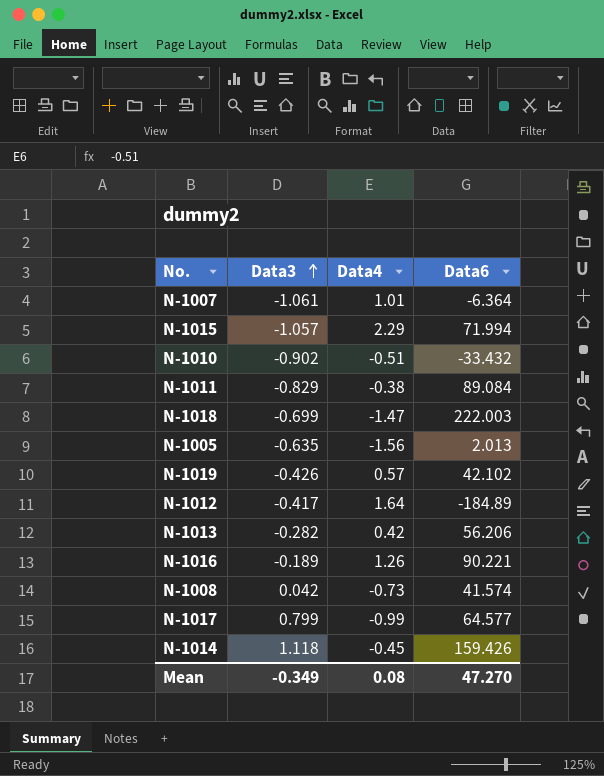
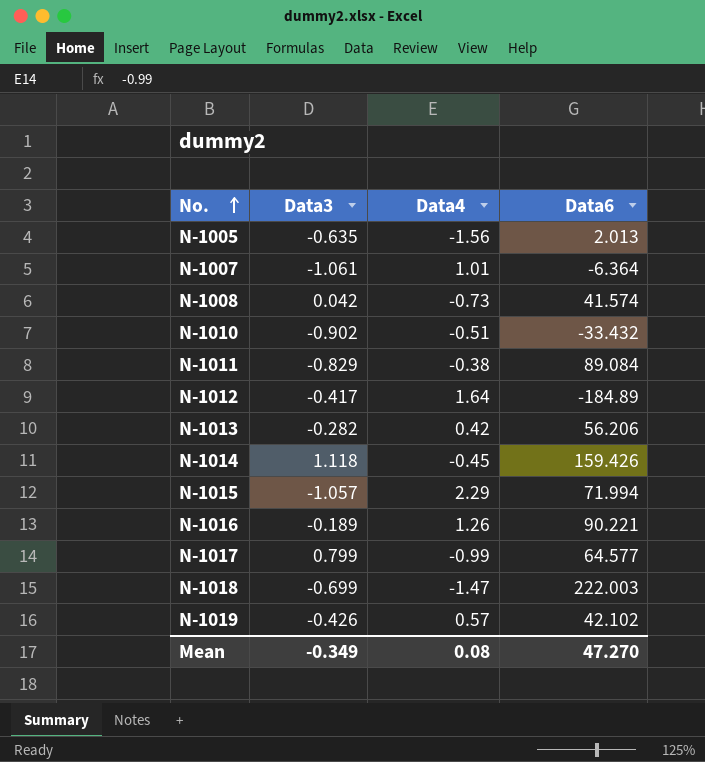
row order: Data3 ascending -> No. ascending

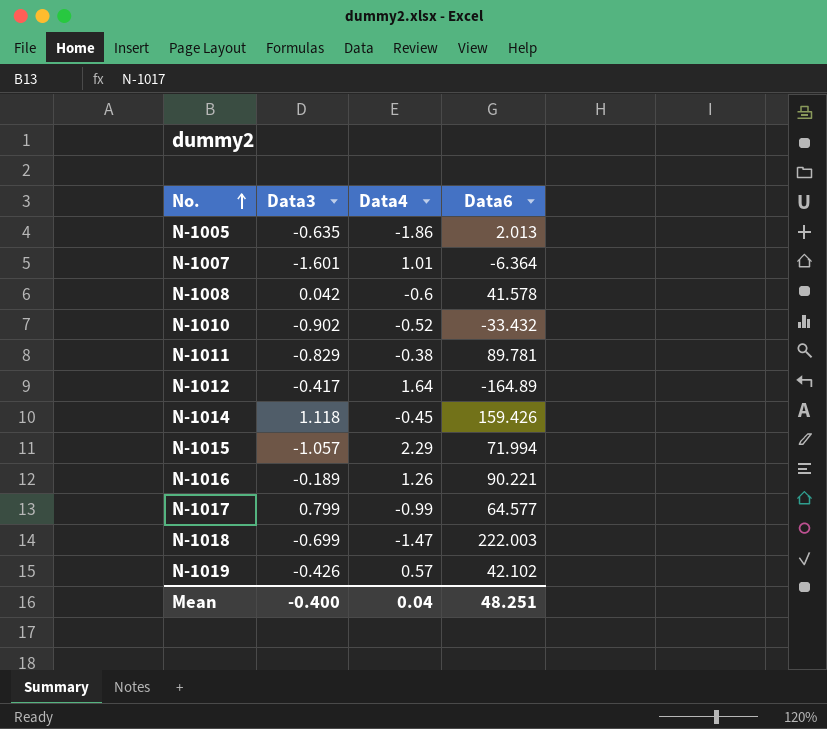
row N-1013: -0.282 | 0.42 | 56.206 -> none
N-1005 | Data4: -1.56 -> -1.86
N-1007 | Data3: -1.061 -> -1.601
N-1008 | Data4: -0.73 -> -0.6
N-1008 | Data6: 41.574 -> 41.578
N-1010 | Data4: -0.51 -> -0.52
N-1011 | Data6: 89.084 -> 89.781
N-1012 | Data6: -184.89 -> -164.89
Mean | Data3: -0.349 -> -0.400
Mean | Data4: 0.08 -> 0.04
Mean | Data6: 47.270 -> 48.251

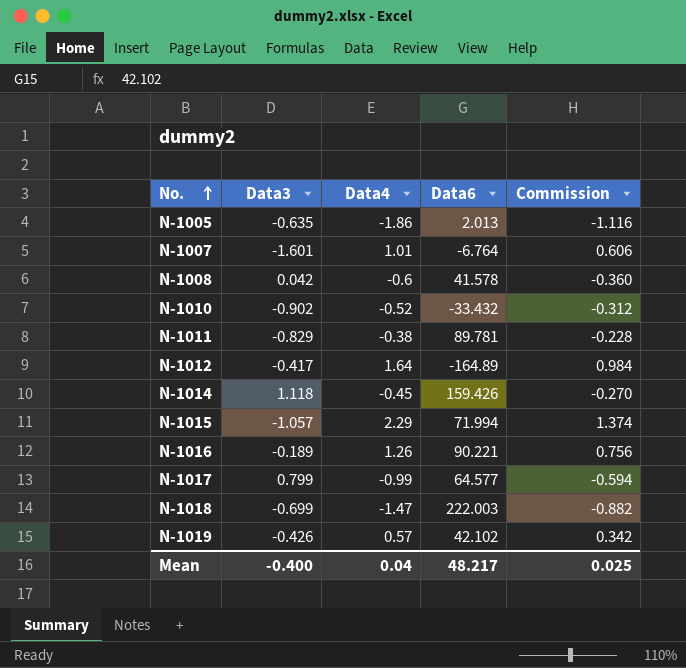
column Commission | formula: none -> [Data4] * 0.6
N-1007 | Data6: -6.364 -> -6.764
Mean | Data6: 48.251 -> 48.217

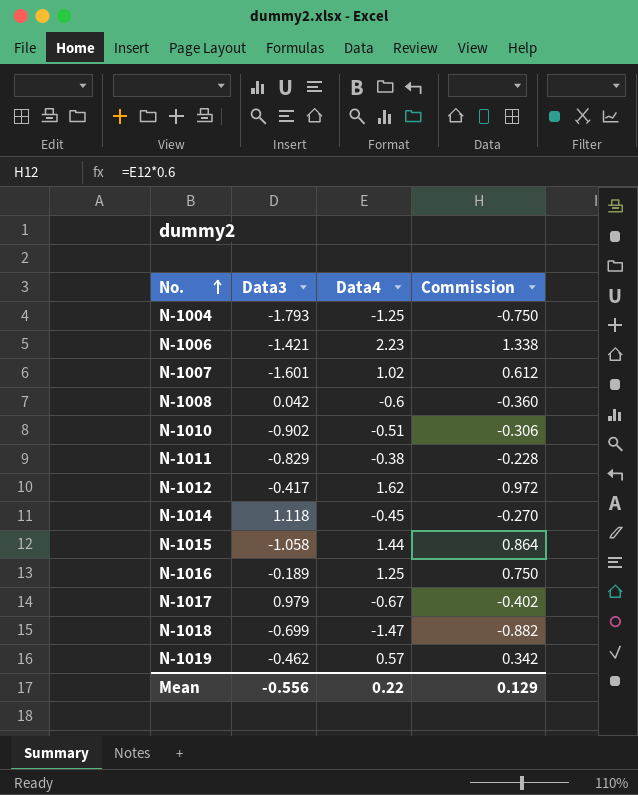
column Data6 | position: 4 -> none
row N-1005: -0.635 | -1.86 | 2.013 | -1.116 -> none
row N-1004: none -> -1.793 | -1.25 | -0.750
row N-1006: none -> -1.421 | 2.23 | 1.338
N-1007 | Data4: 1.01 -> 1.02
N-1007 | Commission: 0.606 -> 0.612
N-1010 | Data4: -0.52 -> -0.51
N-1010 | Commission: -0.312 -> -0.306
N-1012 | Data4: 1.64 -> 1.62
N-1012 | Commission: 0.984 -> 0.972
N-1015 | Data3: -1.057 -> -1.058
N-1015 | Data4: 2.29 -> 1.44
N-1015 | Commission: 1.374 -> 0.864
N-1016 | Data4: 1.26 -> 1.25
N-1016 | Commission: 0.756 -> 0.750
N-1017 | Data3: 0.799 -> 0.979
N-1017 | Data4: -0.99 -> -0.67
N-1017 | Commission: -0.594 -> -0.402
N-1019 | Data3: -0.426 -> -0.462
Mean | Data3: -0.400 -> -0.556
Mean | Data4: 0.04 -> 0.22
Mean | Commission: 0.025 -> 0.129

